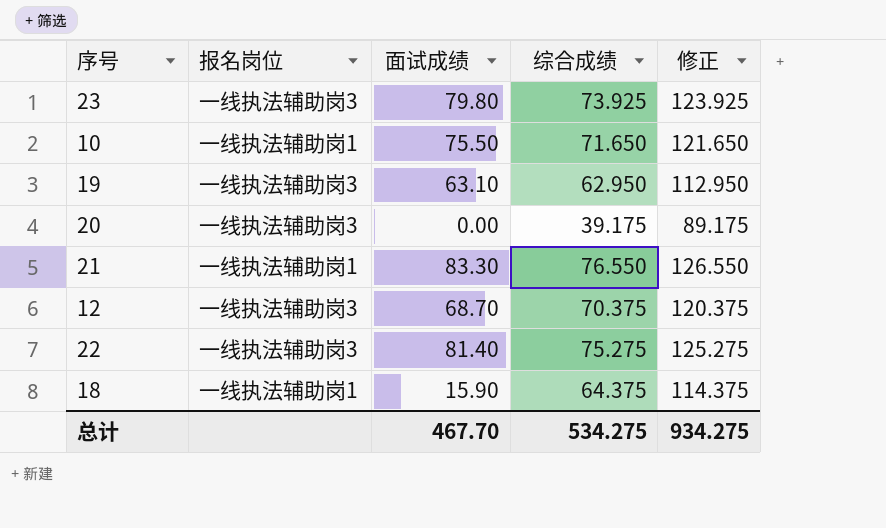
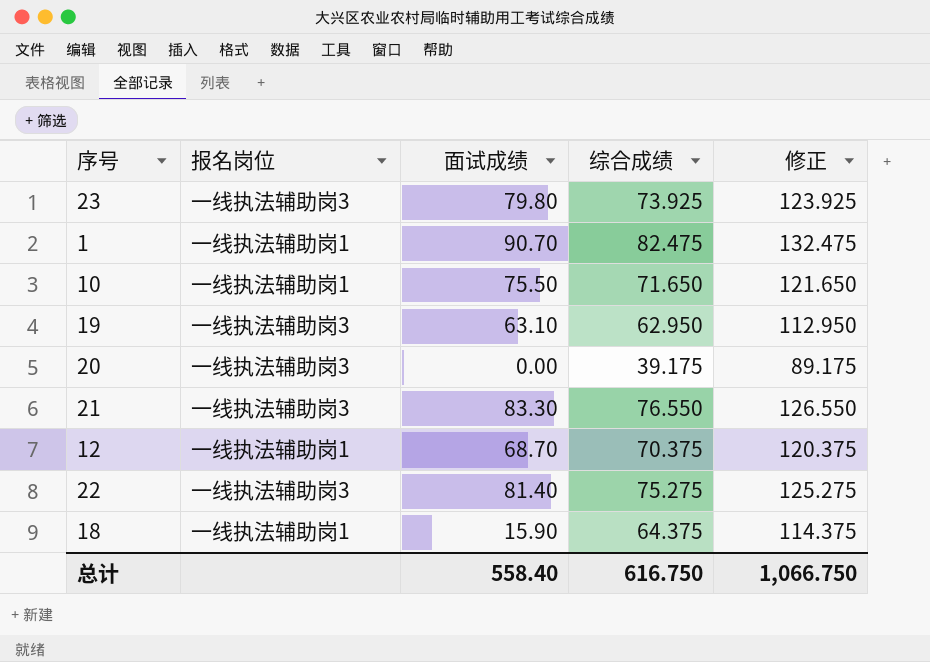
row 1: none -> 一线执法辅助岗1 | 90.70 | 82.475 | 132.475
21 | 报名岗位: 一线执法辅助岗1 -> 一线执法辅助岗3
12 | 报名岗位: 一线执法辅助岗3 -> 一线执法辅助岗1
总计 | 面试成绩: 467.70 -> 558.40
总计 | 综合成绩: 534.275 -> 616.750
总计 | 修正: 934.275 -> 1,066.750

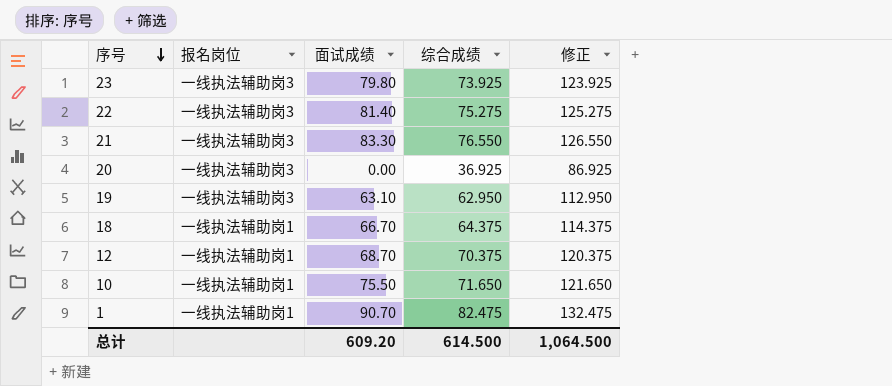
row order: none -> 序号 descending
20 | 综合成绩: 39.175 -> 36.925
20 | 修正: 89.175 -> 86.925
18 | 面试成绩: 15.90 -> 66.70
总计 | 面试成绩: 558.40 -> 609.20
总计 | 综合成绩: 616.750 -> 614.500
总计 | 修正: 1,066.750 -> 1,064.500

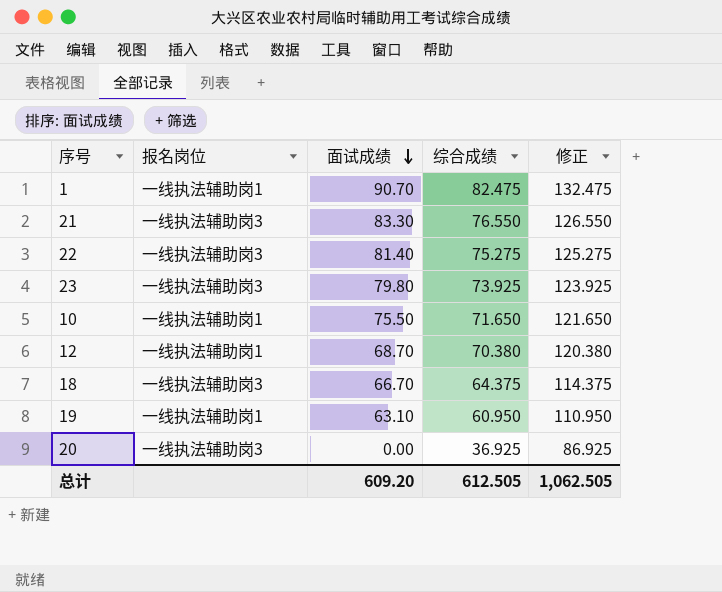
row order: 序号 descending -> 面试成绩 descending
12 | 综合成绩: 70.375 -> 70.380
12 | 修正: 120.375 -> 120.380
18 | 报名岗位: 一线执法辅助岗1 -> 一线执法辅助岗3
19 | 报名岗位: 一线执法辅助岗3 -> 一线执法辅助岗1
19 | 综合成绩: 62.950 -> 60.950
19 | 修正: 112.950 -> 110.950
总计 | 综合成绩: 614.500 -> 612.505
总计 | 修正: 1,064.500 -> 1,062.505

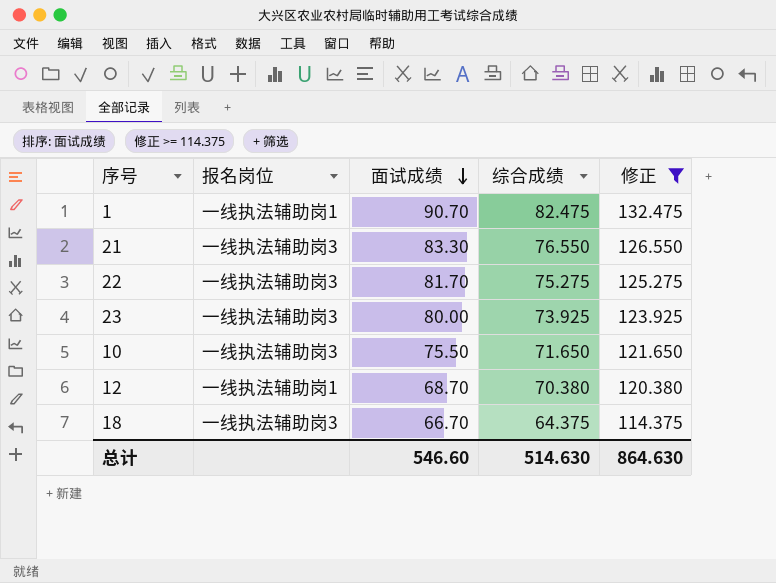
filter: none -> 修正 >= 114.375
22 | 面试成绩: 81.40 -> 81.70
23 | 面试成绩: 79.80 -> 80.00
10 | 报名岗位: 一线执法辅助岗1 -> 一线执法辅助岗3
总计 | 面试成绩: 609.20 -> 546.60
总计 | 综合成绩: 612.505 -> 514.630
总计 | 修正: 1,062.505 -> 864.630

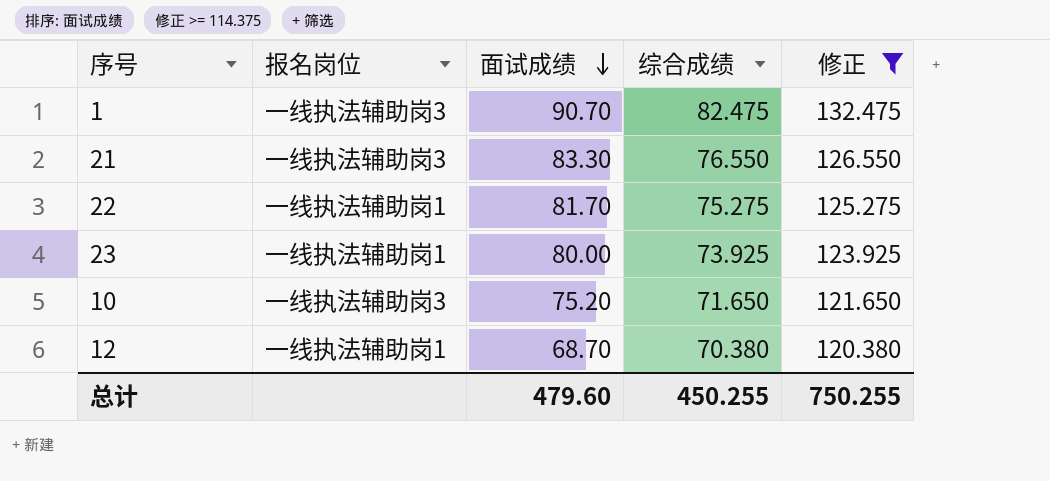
row 18: 一线执法辅助岗3 | 66.70 | 64.375 | 114.375 -> none
1 | 报名岗位: 一线执法辅助岗1 -> 一线执法辅助岗3
22 | 报名岗位: 一线执法辅助岗3 -> 一线执法辅助岗1
23 | 报名岗位: 一线执法辅助岗3 -> 一线执法辅助岗1
10 | 面试成绩: 75.50 -> 75.20
总计 | 面试成绩: 546.60 -> 479.60
总计 | 综合成绩: 514.630 -> 450.255
总计 | 修正: 864.630 -> 750.255

